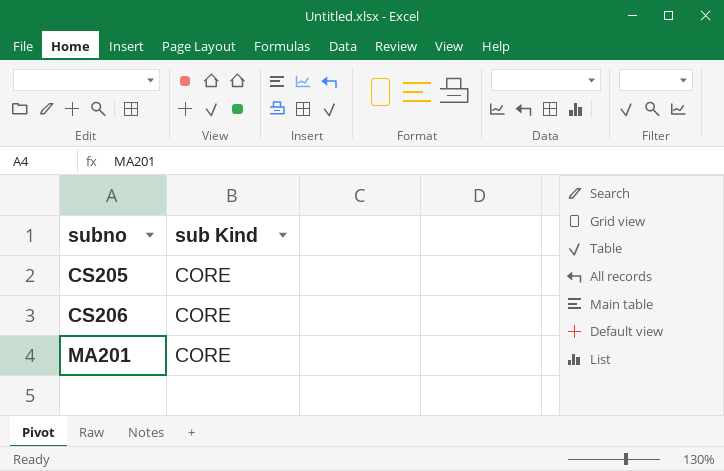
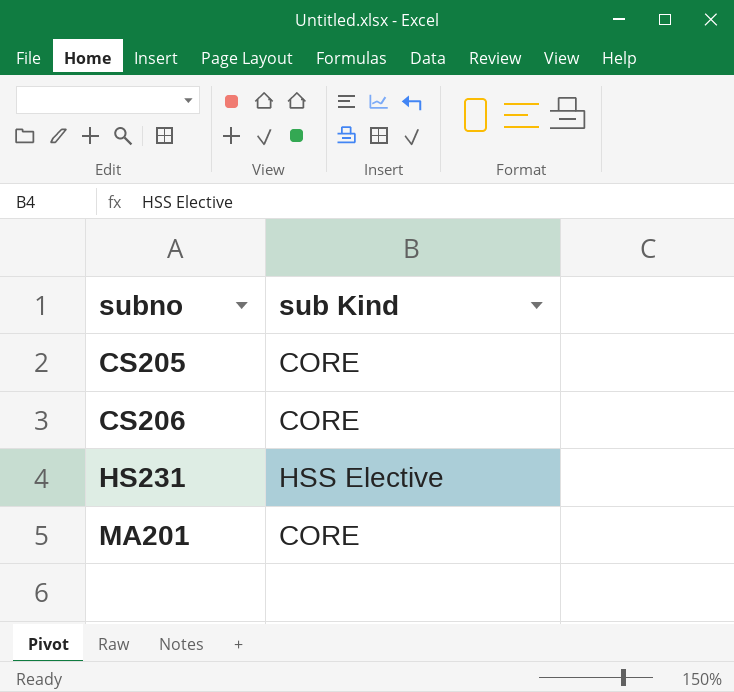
row HS231: none -> HSS Elective

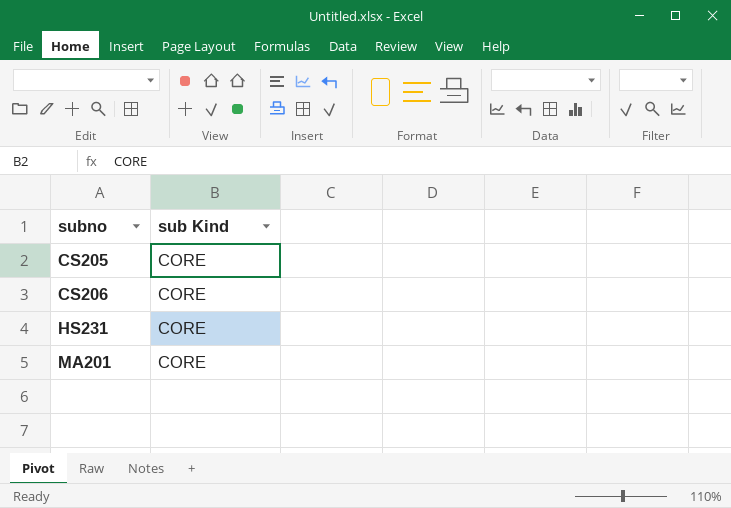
HS231 | sub Kind: HSS Elective -> CORE

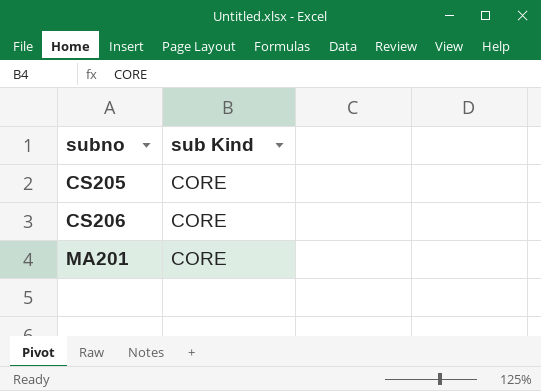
row HS231: CORE -> none

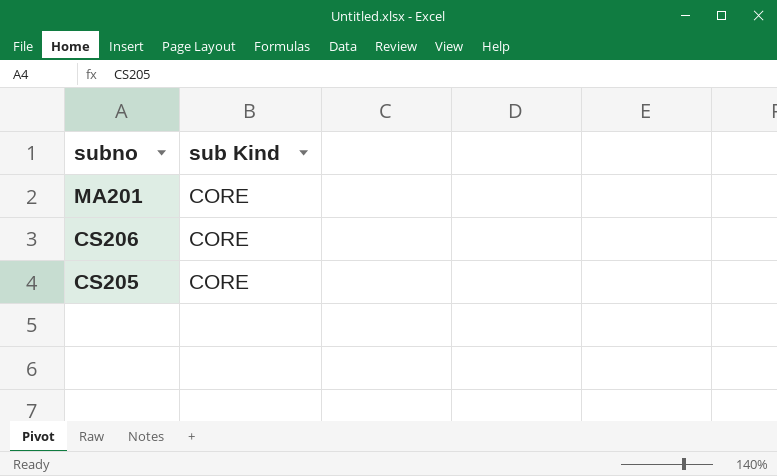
row order: subno ascending -> subno descending

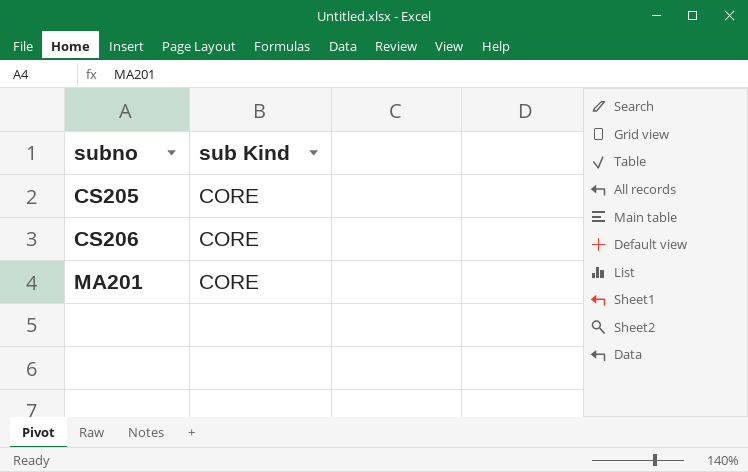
row order: subno descending -> subno ascending

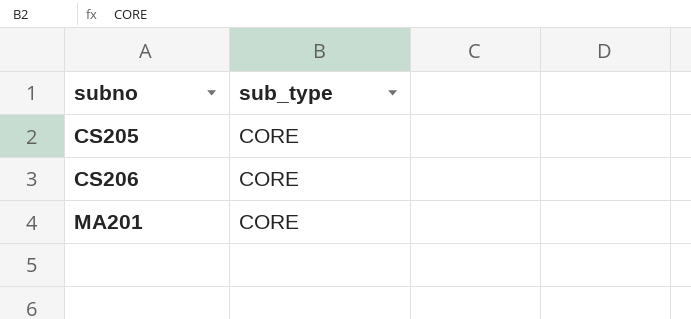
column name: sub Kind -> sub_type

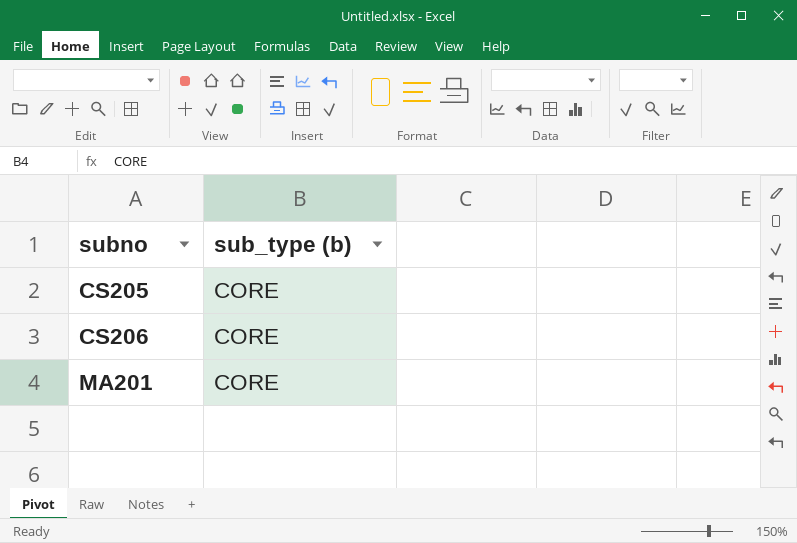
column name: sub_type -> sub_type (b)

